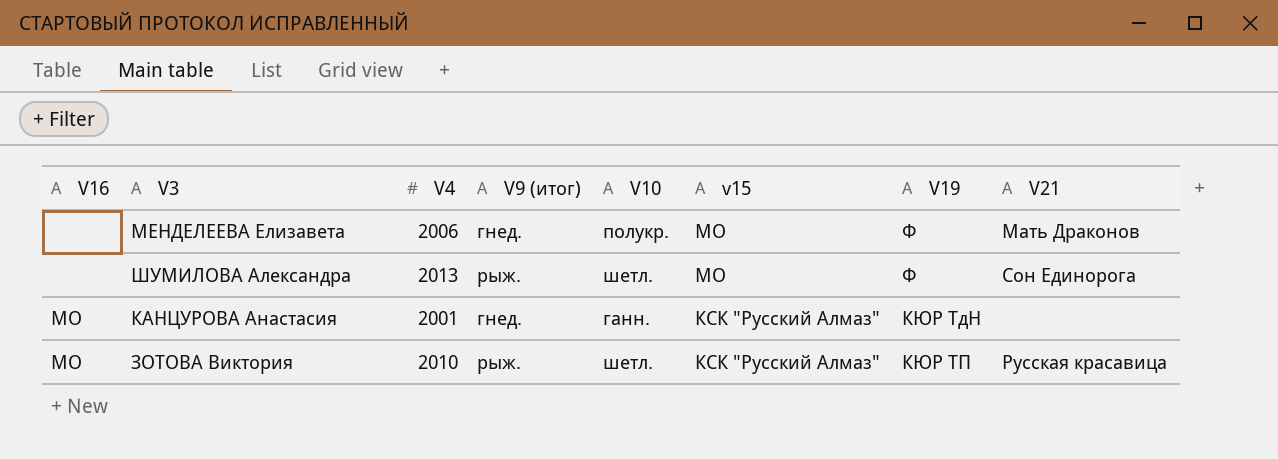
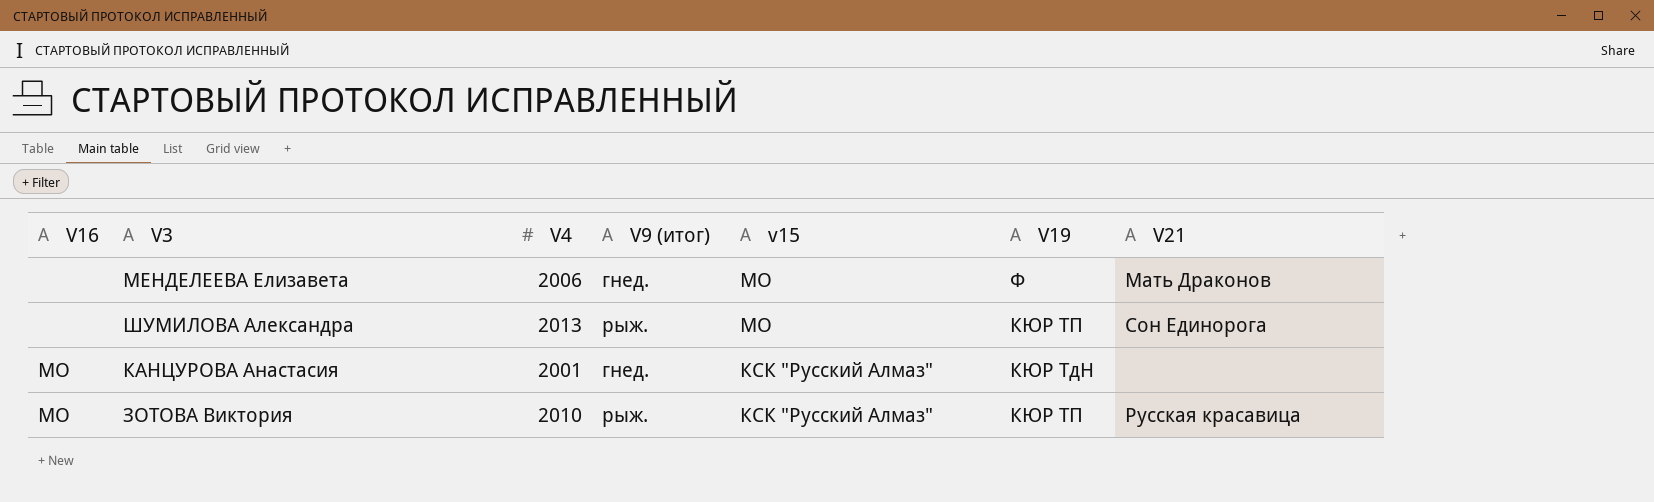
column V10 | position: 5 -> none
ШУМИЛОВА Александра | V19: Ф -> КЮР ТП

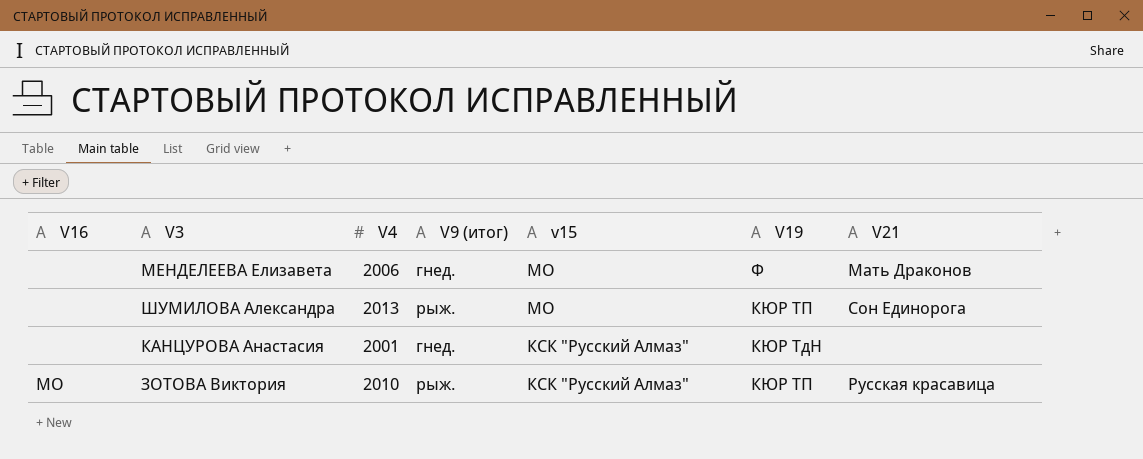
КАНЦУРОВА Анастасия | V16: МО -> none

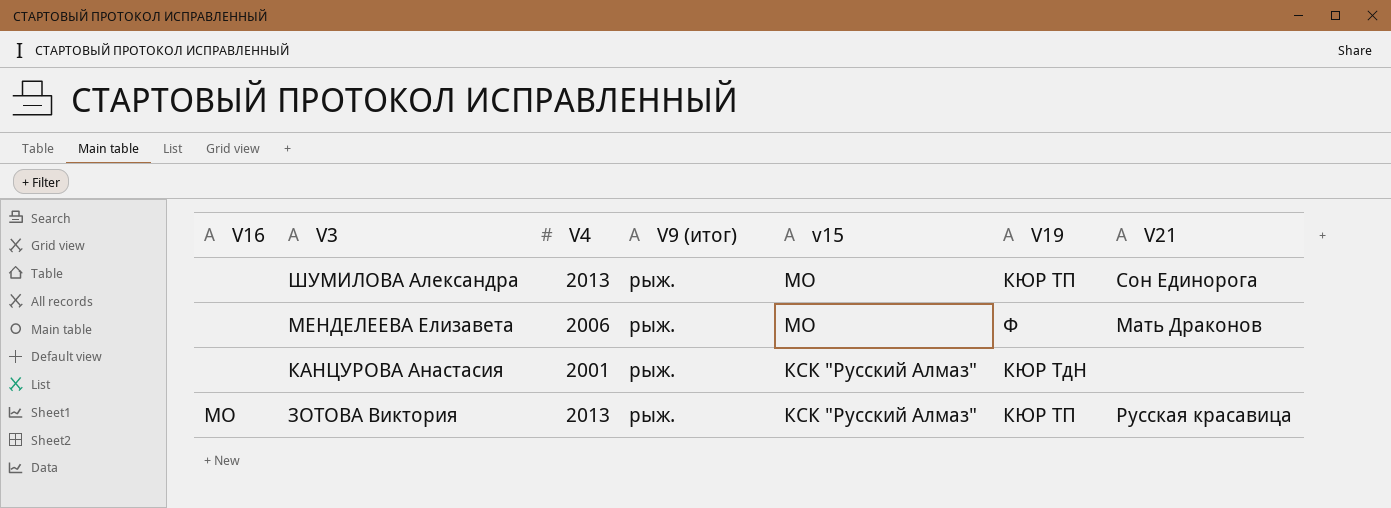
row order: v15 descending -> V3 descending
МЕНДЕЛЕЕВА Елизавета | V9 (итог): гнед. -> рыж.
КАНЦУРОВА Анастасия | V9 (итог): гнед. -> рыж.
ЗОТОВА Виктория | V4: 2010 -> 2013

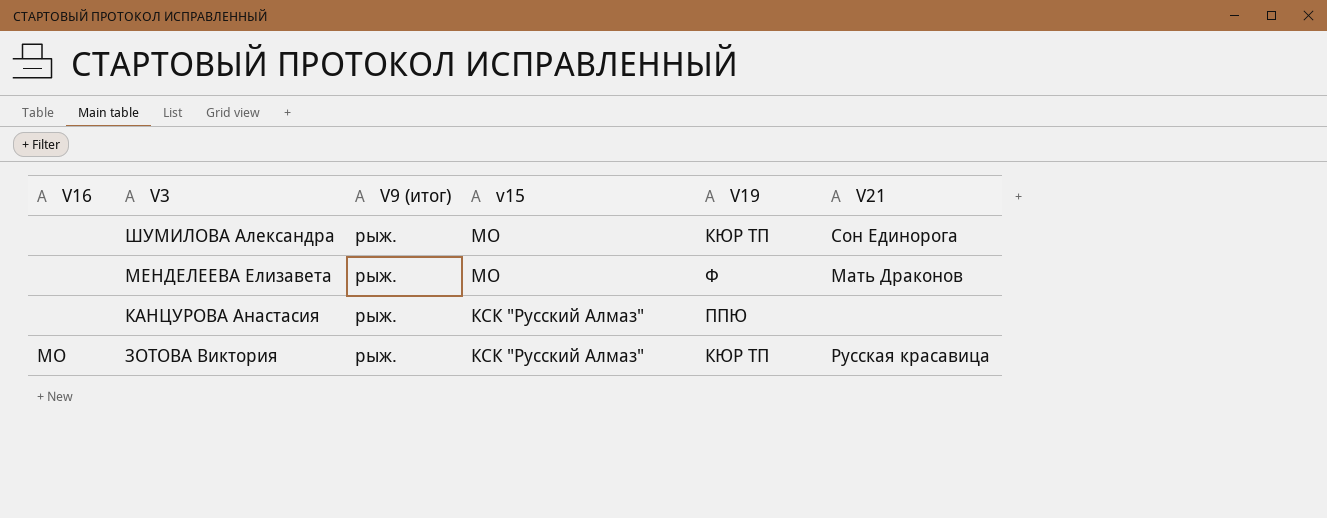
column V4 | position: 3 -> none
КАНЦУРОВА Анастасия | V19: КЮР ТдН -> ППЮ

